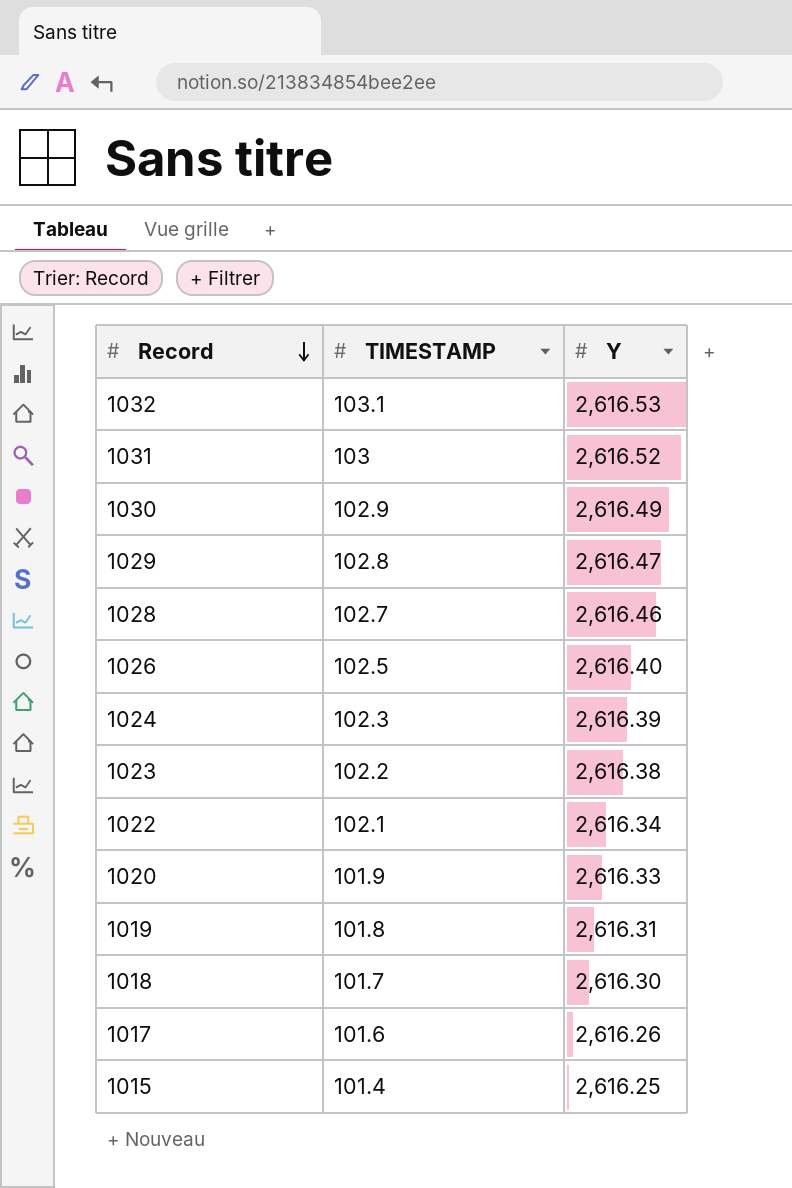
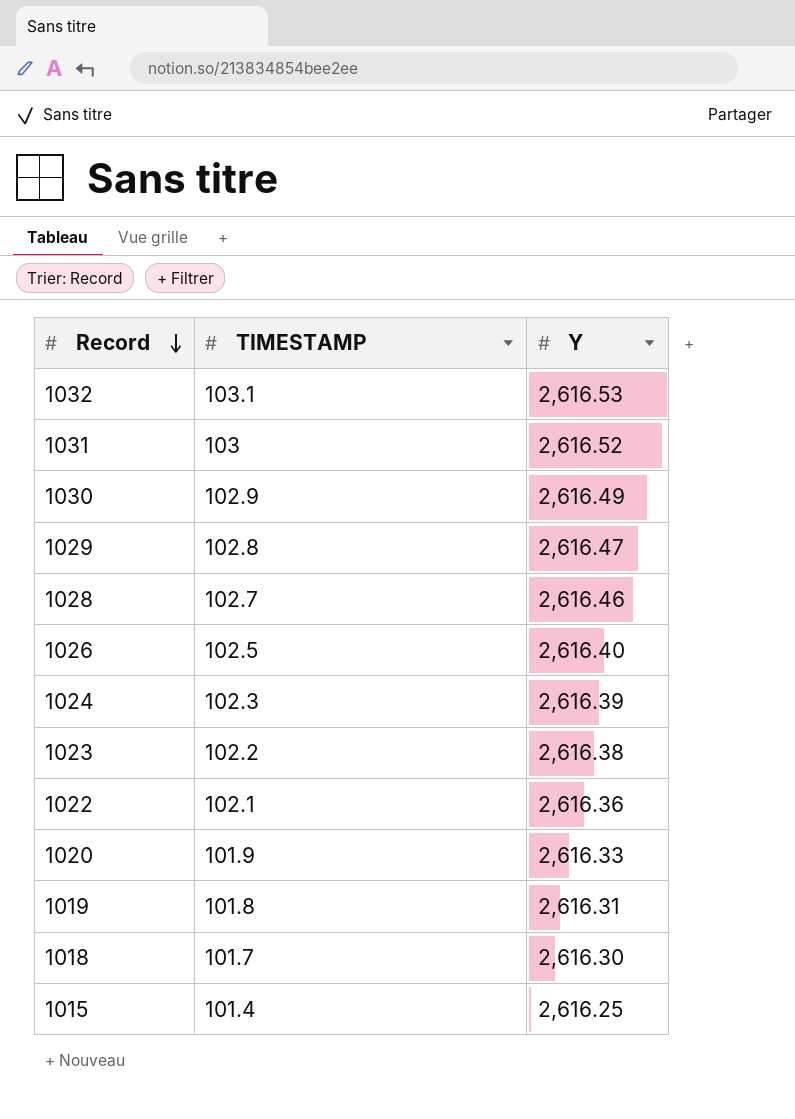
row 1017: 101.6 | 2,616.26 -> none
1022 | Y: 2,616.34 -> 2,616.36

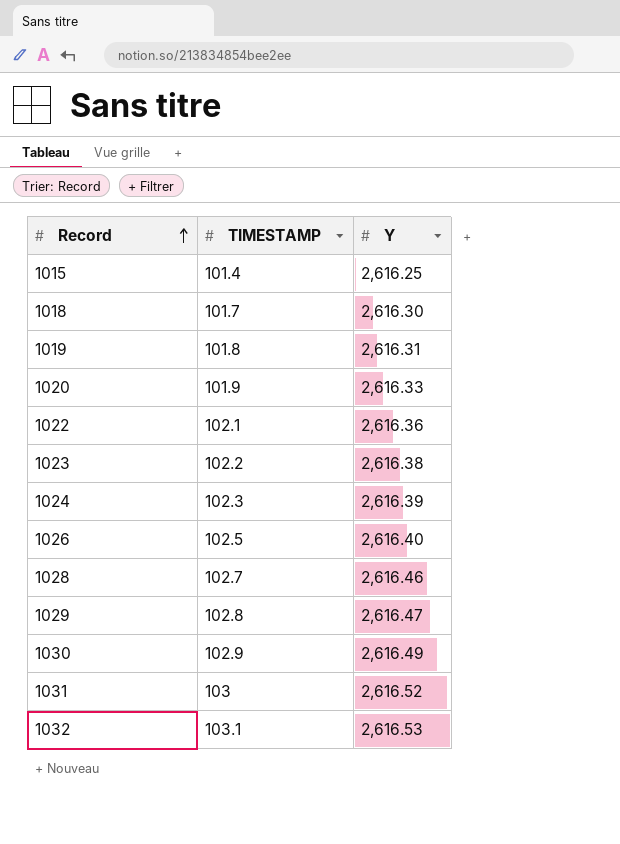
row order: Record descending -> Record ascending

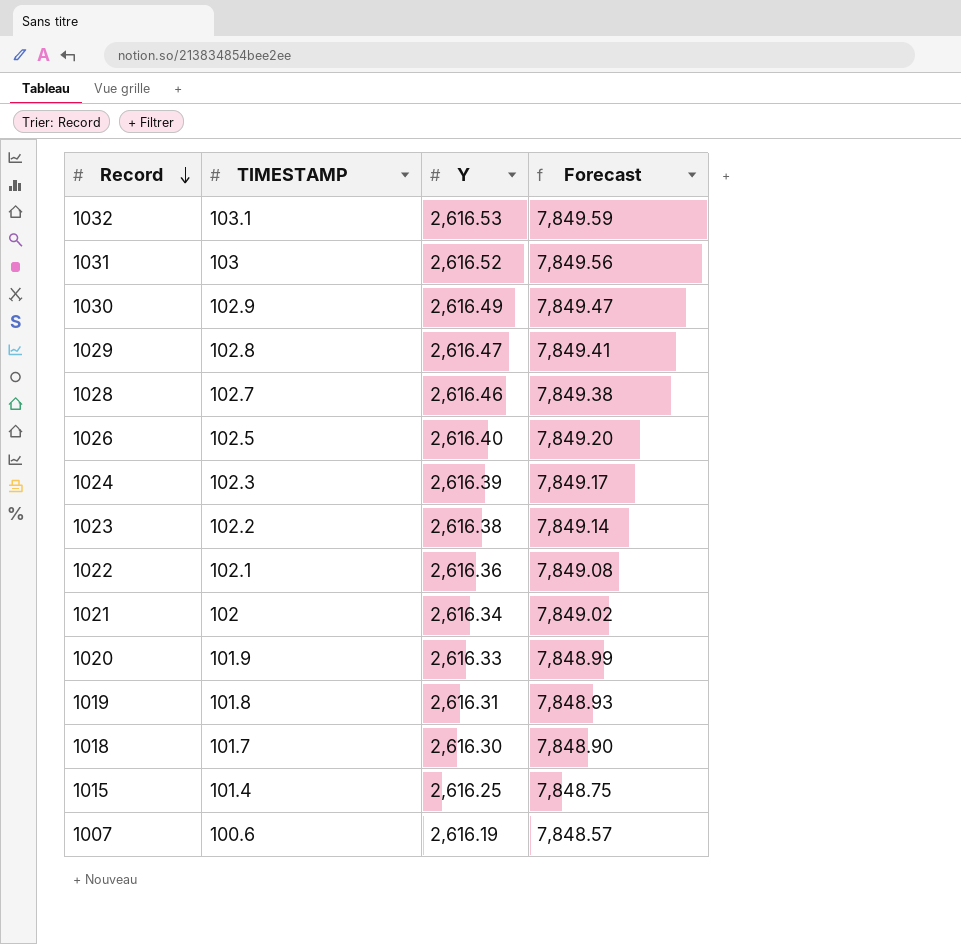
row order: Record ascending -> Record descending
column Forecast | formula: none -> [Y] * 3
row 1021: none -> 102 | 2,616.34 | 7,849.02
row 1007: none -> 100.6 | 2,616.19 | 7,848.57

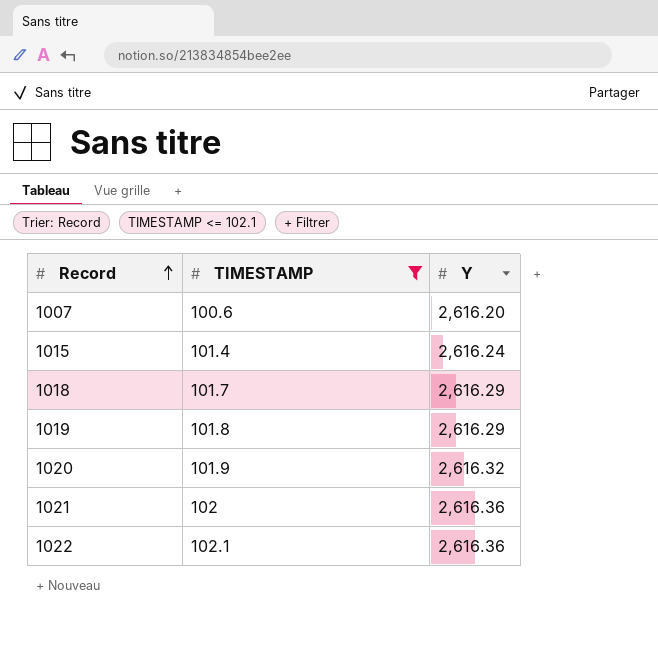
filter: none -> TIMESTAMP <= 102.1
row order: Record descending -> Record ascending
column Forecast | formula: [Y] * 3 -> none
1007 | Y: 2,616.19 -> 2,616.20
1015 | Y: 2,616.25 -> 2,616.24
1018 | Y: 2,616.30 -> 2,616.29
1019 | Y: 2,616.31 -> 2,616.29
1020 | Y: 2,616.33 -> 2,616.32
1021 | Y: 2,616.34 -> 2,616.36

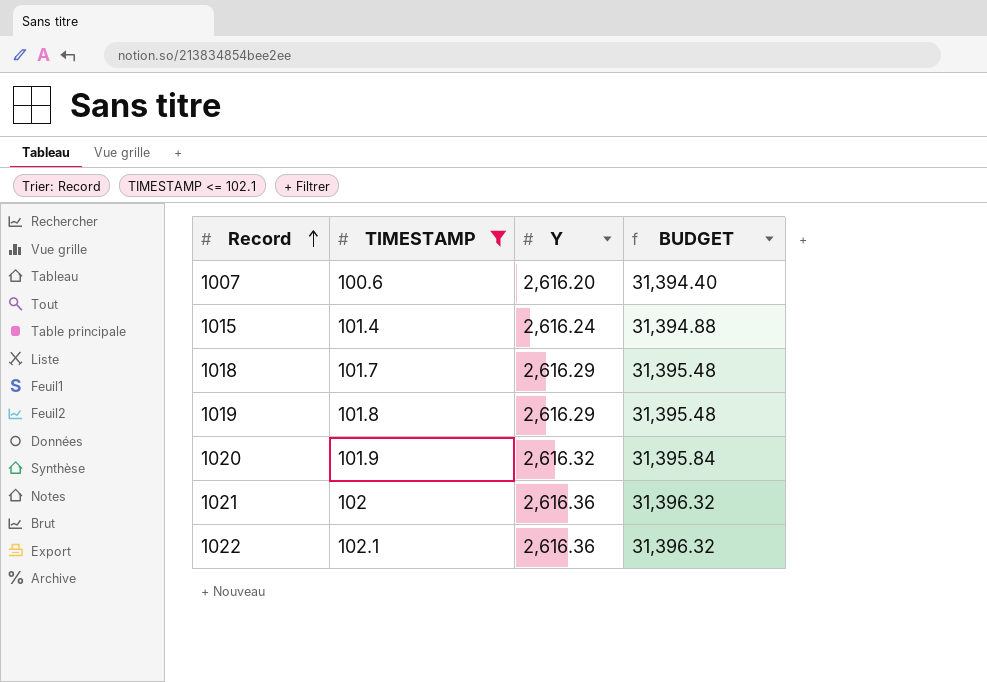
column BUDGET | formula: none -> [Y] * 12

